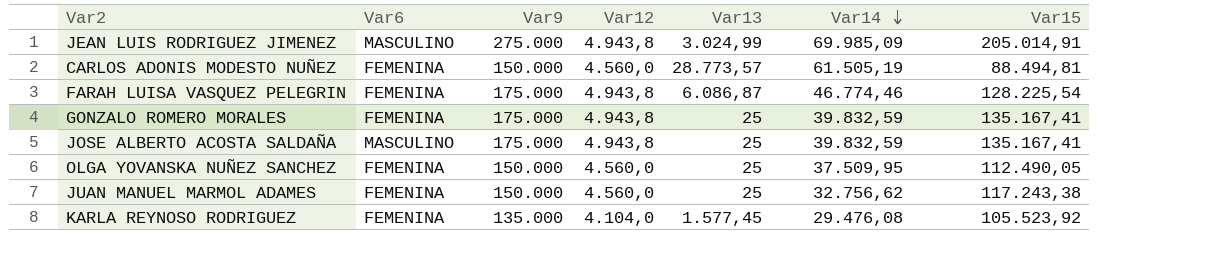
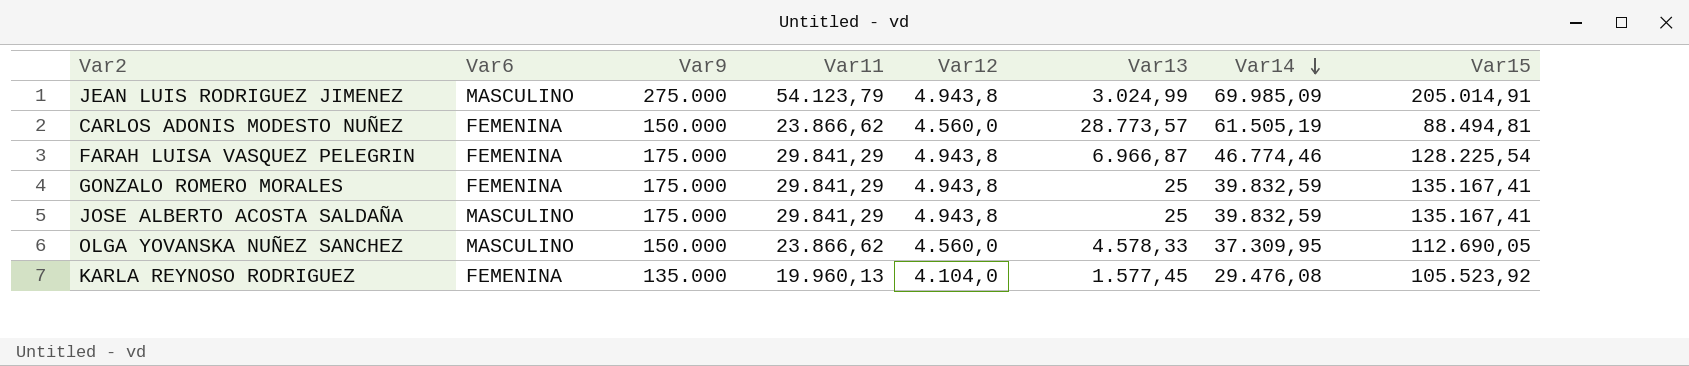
column Var11 | position: none -> 4
row JUAN MANUEL MARMOL ADAMES: FEMENINA | 150.000 | 4.560,0 | 25 | 32.756,62 | 117.243,38 -> none
FARAH LUISA VASQUEZ PELEGRIN | Var13: 6.086,87 -> 6.966,87
OLGA YOVANSKA NUÑEZ SANCHEZ | Var6: FEMENINA -> MASCULINO
OLGA YOVANSKA NUÑEZ SANCHEZ | Var13: 25 -> 4.578,33
OLGA YOVANSKA NUÑEZ SANCHEZ | Var14: 37.509,95 -> 37.309,95
OLGA YOVANSKA NUÑEZ SANCHEZ | Var15: 112.490,05 -> 112.690,05

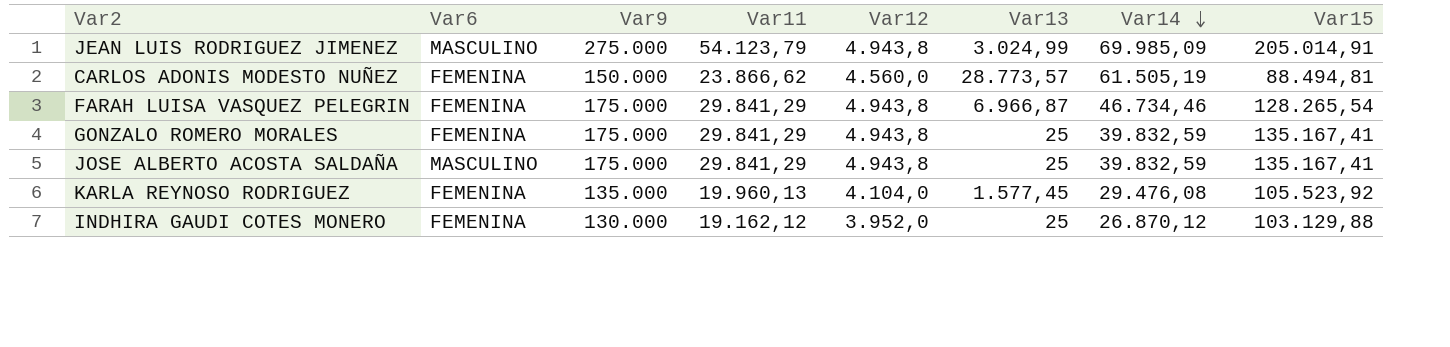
row OLGA YOVANSKA NUÑEZ SANCHEZ: MASCULINO | 150.000 | 23.866,62 | 4.560,0 | 4.578,33 | 37.309,95 | 112.690,05 -> none
FARAH LUISA VASQUEZ PELEGRIN | Var14: 46.774,46 -> 46.734,46
FARAH LUISA VASQUEZ PELEGRIN | Var15: 128.225,54 -> 128.265,54
row INDHIRA GAUDI COTES MONERO: none -> FEMENINA | 130.000 | 19.162,12 | 3.952,0 | 25 | 26.870,12 | 103.129,88

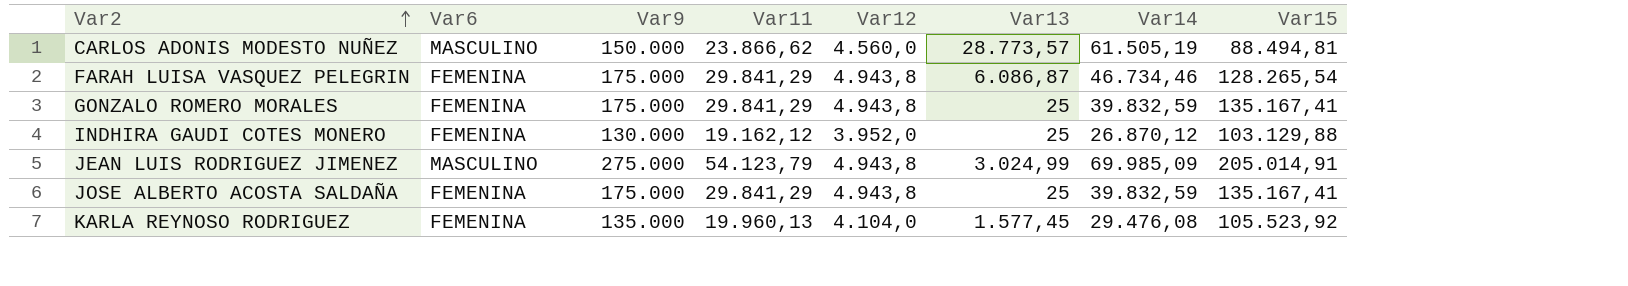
row order: Var14 descending -> Var2 ascending
CARLOS ADONIS MODESTO NUÑEZ | Var6: FEMENINA -> MASCULINO
FARAH LUISA VASQUEZ PELEGRIN | Var13: 6.966,87 -> 6.086,87
JOSE ALBERTO ACOSTA SALDAÑA | Var6: MASCULINO -> FEMENINA

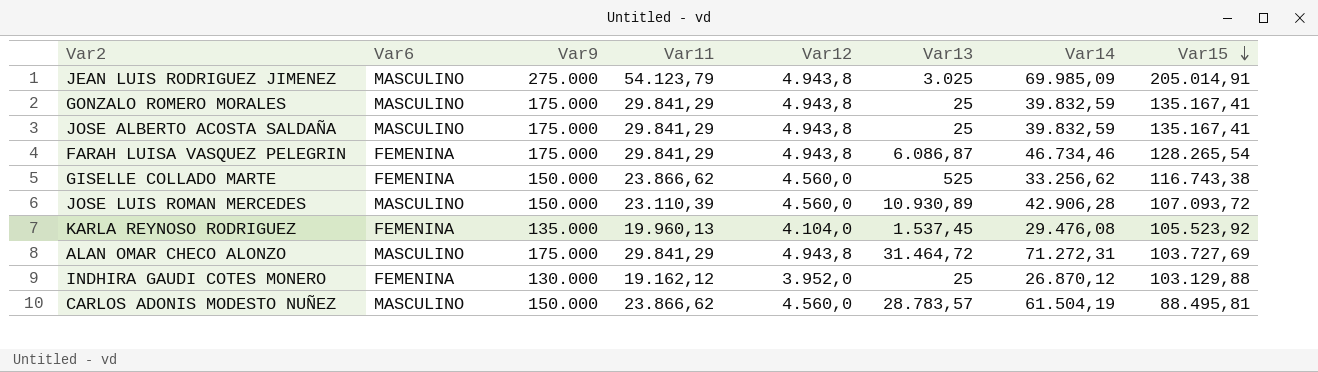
row order: Var2 ascending -> Var15 descending
JEAN LUIS RODRIGUEZ JIMENEZ | Var13: 3.024,99 -> 3.025
GONZALO ROMERO MORALES | Var6: FEMENINA -> MASCULINO
JOSE ALBERTO ACOSTA SALDAÑA | Var6: FEMENINA -> MASCULINO
row GISELLE COLLADO MARTE: none -> FEMENINA | 150.000 | 23.866,62 | 4.560,0 | 525 | 33.256,62 | 116.743,38
row JOSE LUIS ROMAN MERCEDES: none -> MASCULINO | 150.000 | 23.110,39 | 4.560,0 | 10.930,89 | 42.906,28 | 107.093,72
KARLA REYNOSO RODRIGUEZ | Var13: 1.577,45 -> 1.537,45
row ALAN OMAR CHECO ALONZO: none -> MASCULINO | 175.000 | 29.841,29 | 4.943,8 | 31.464,72 | 71.272,31 | 103.727,69
CARLOS ADONIS MODESTO NUÑEZ | Var13: 28.773,57 -> 28.783,57
CARLOS ADONIS MODESTO NUÑEZ | Var14: 61.505,19 -> 61.504,19
CARLOS ADONIS MODESTO NUÑEZ | Var15: 88.494,81 -> 88.495,81

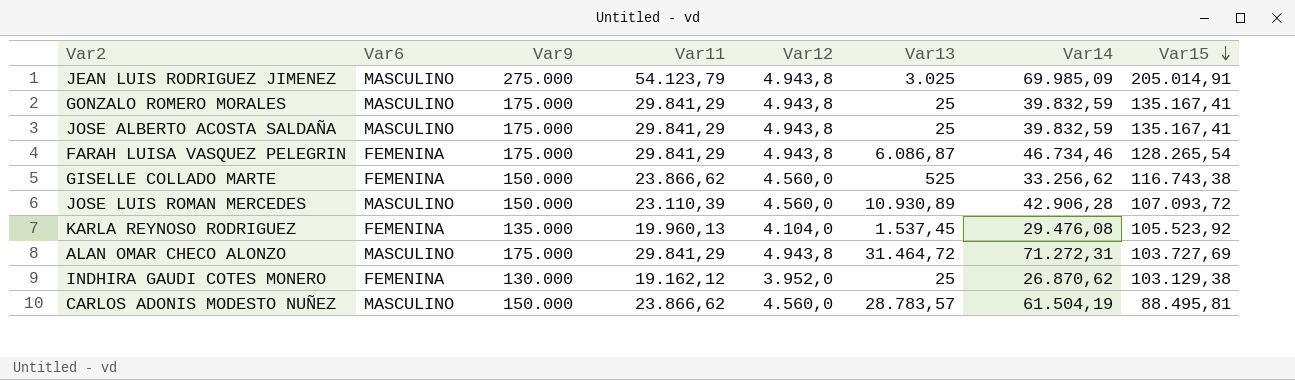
INDHIRA GAUDI COTES MONERO | Var14: 26.870,12 -> 26.870,62
INDHIRA GAUDI COTES MONERO | Var15: 103.129,88 -> 103.129,38

